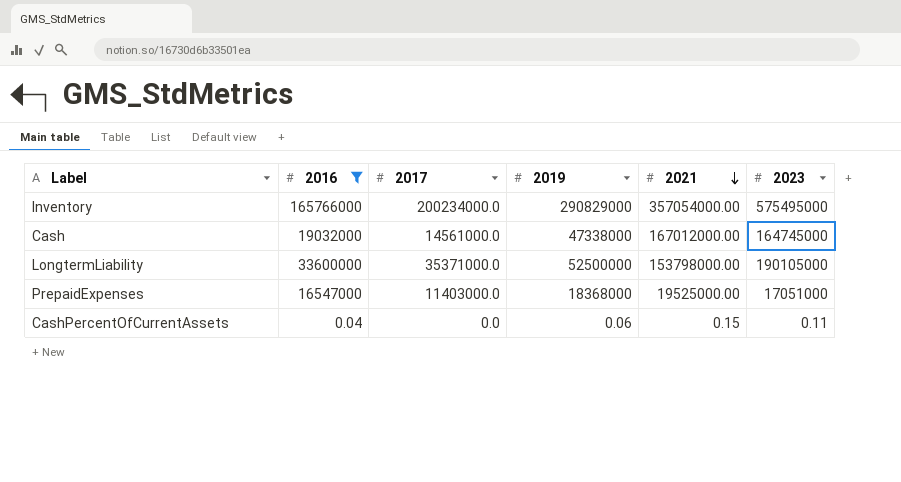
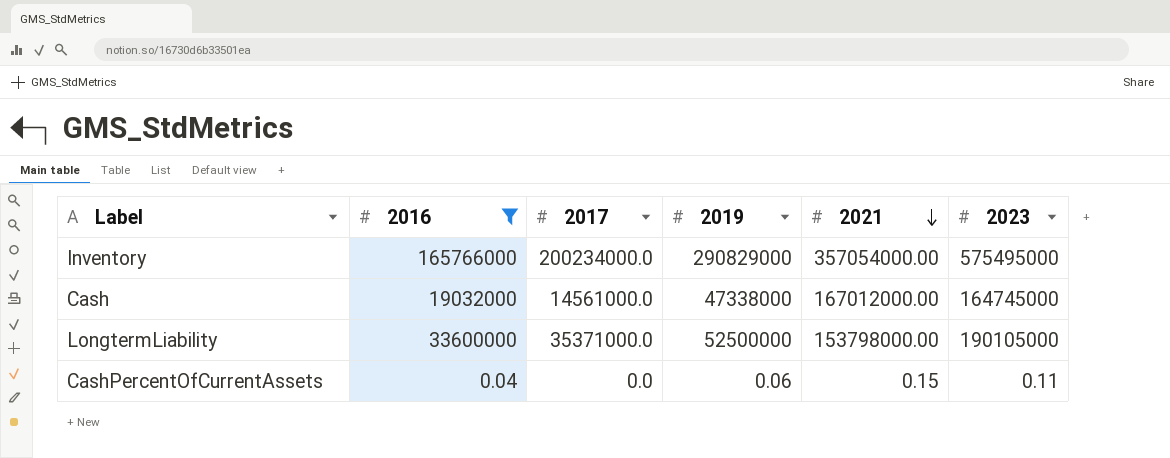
row PrepaidExpenses: 16547000 | 11403000.0 | 18368000 | 19525000.00 | 17051000 -> none

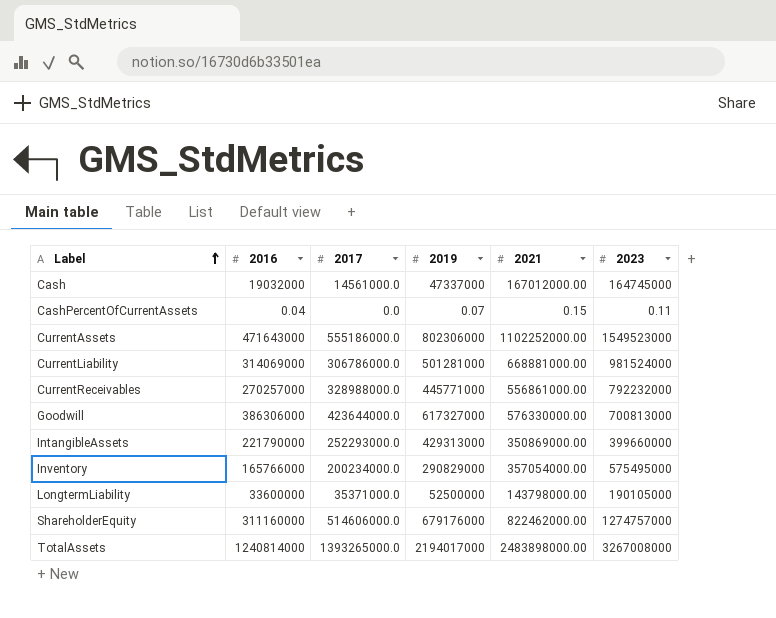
filter: 2016 <= 165766000 -> none
row order: 2021 descending -> Label ascending
Cash | 2019: 47338000 -> 47337000
CashPercentOfCurrentAssets | 2019: 0.06 -> 0.07
LongtermLiability | 2021: 153798000.00 -> 143798000.00

